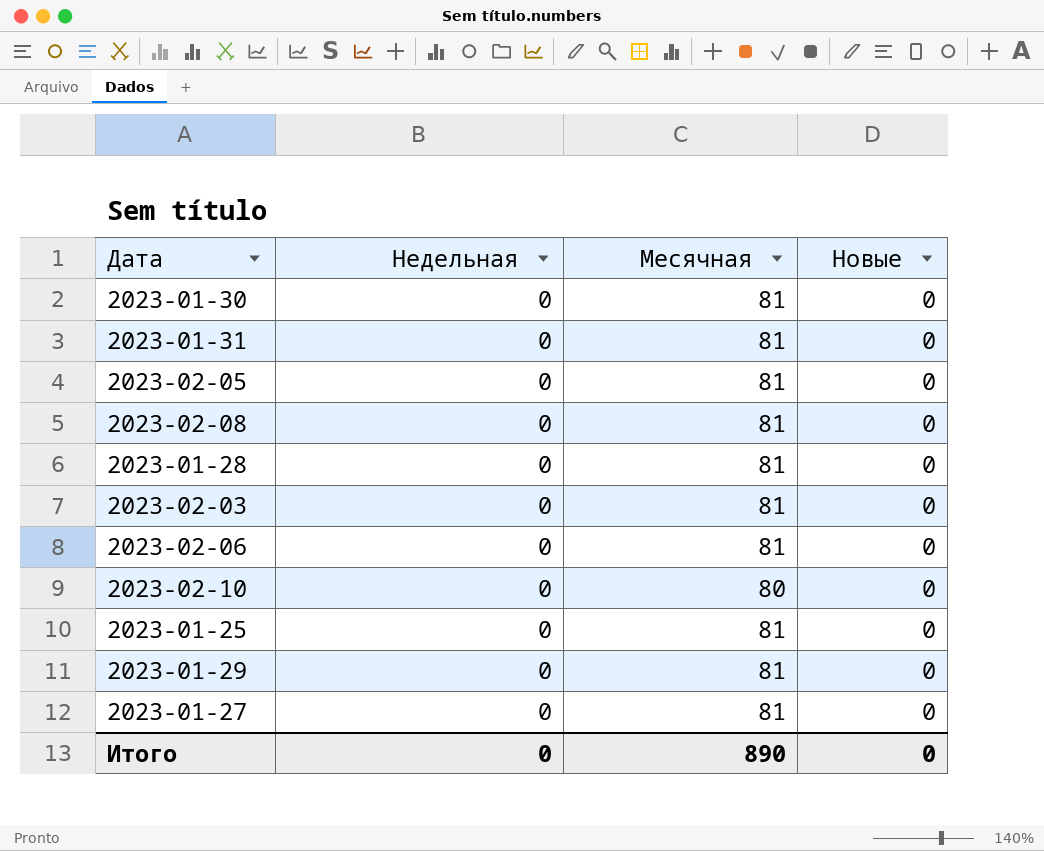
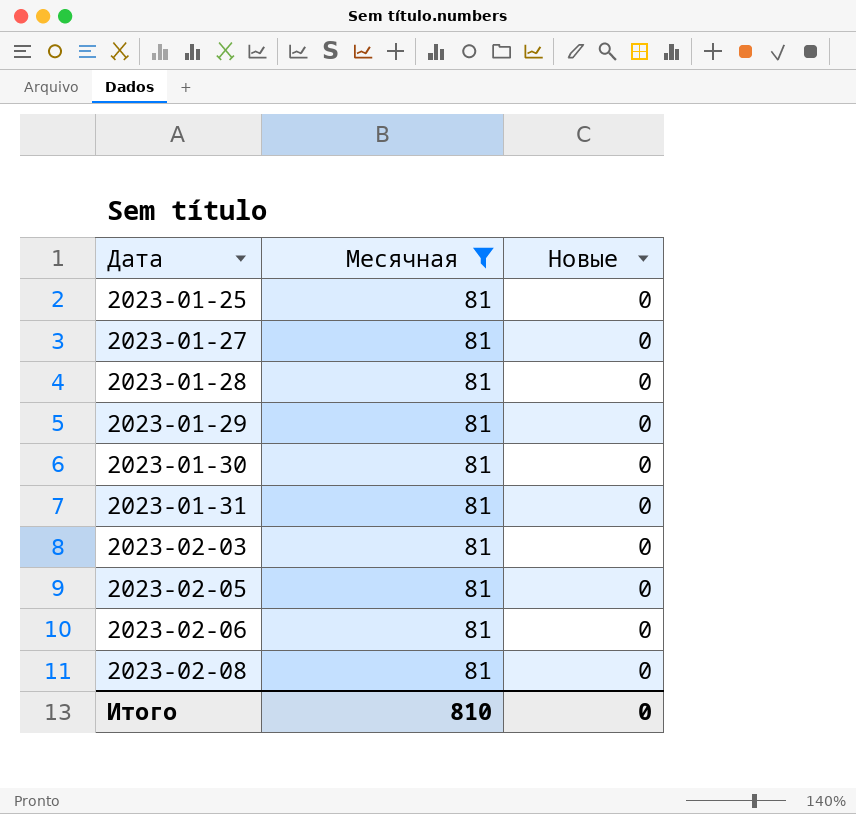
filter: none -> Месячная = 81
row order: none -> Дата ascending
column Недельная | position: 2 -> none
Итого | Месячная: 890 -> 810

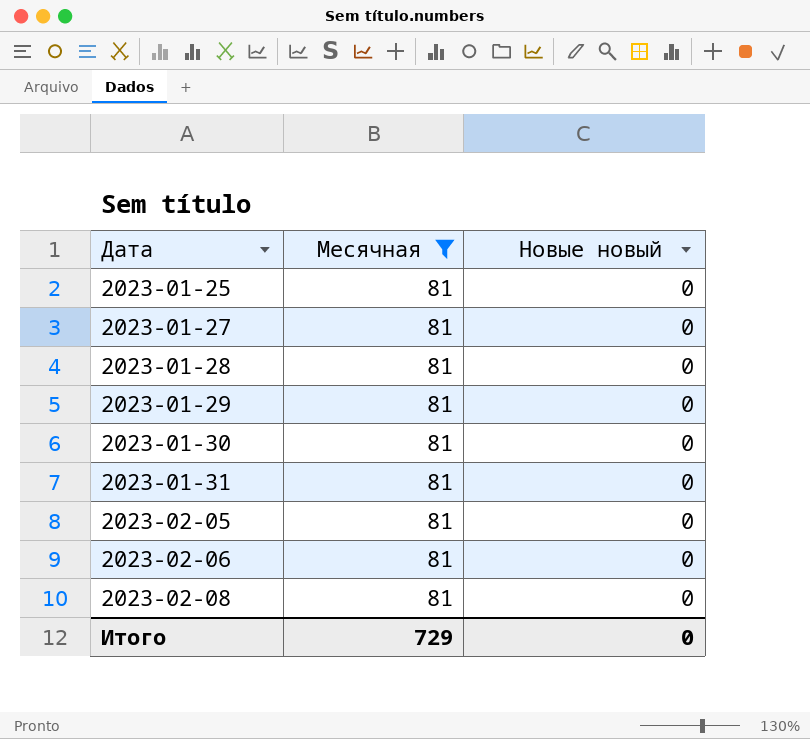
column name: Новые -> Новые новый
row 2023-02-03: 81 | 0 -> none
Итого | Месячная: 810 -> 729

